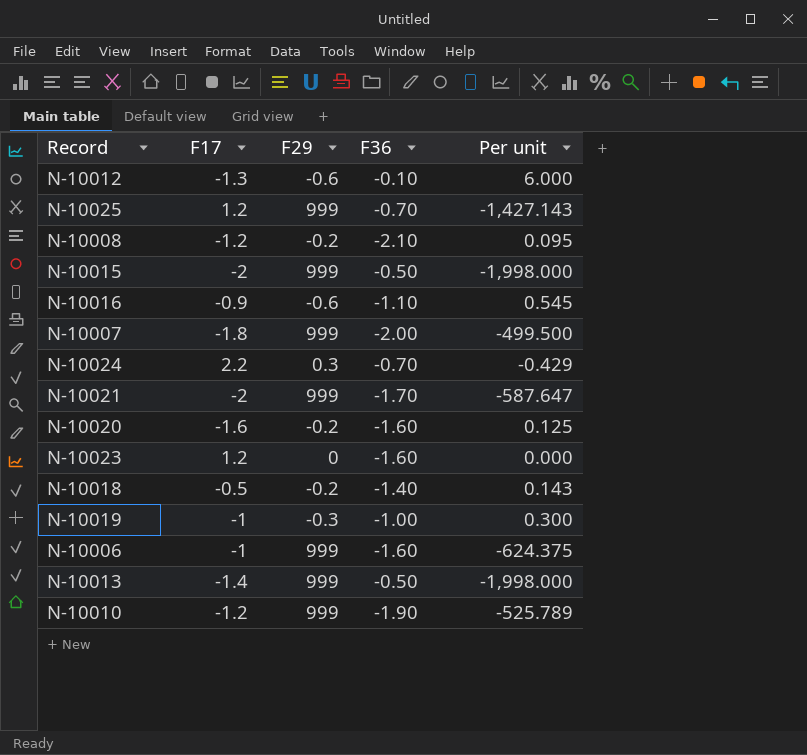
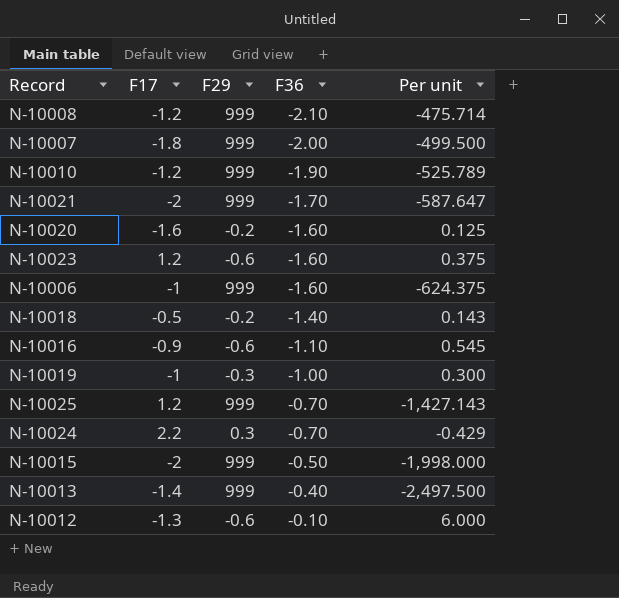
row order: none -> F36 ascending
N-10008 | F29: -0.2 -> 999
N-10008 | Per unit: 0.095 -> -475.714
N-10023 | F29: 0 -> -0.6
N-10023 | Per unit: 0.000 -> 0.375
N-10013 | F36: -0.50 -> -0.40
N-10013 | Per unit: -1,998.000 -> -2,497.500

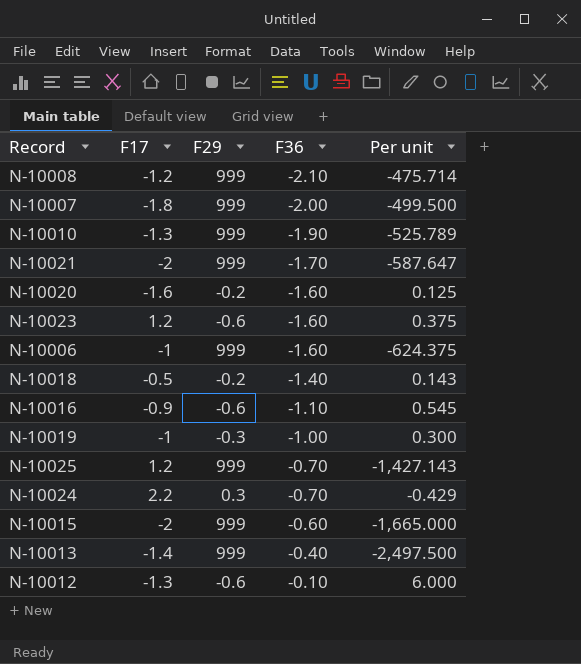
N-10010 | F17: -1.2 -> -1.3
N-10015 | F36: -0.50 -> -0.60
N-10015 | Per unit: -1,998.000 -> -1,665.000

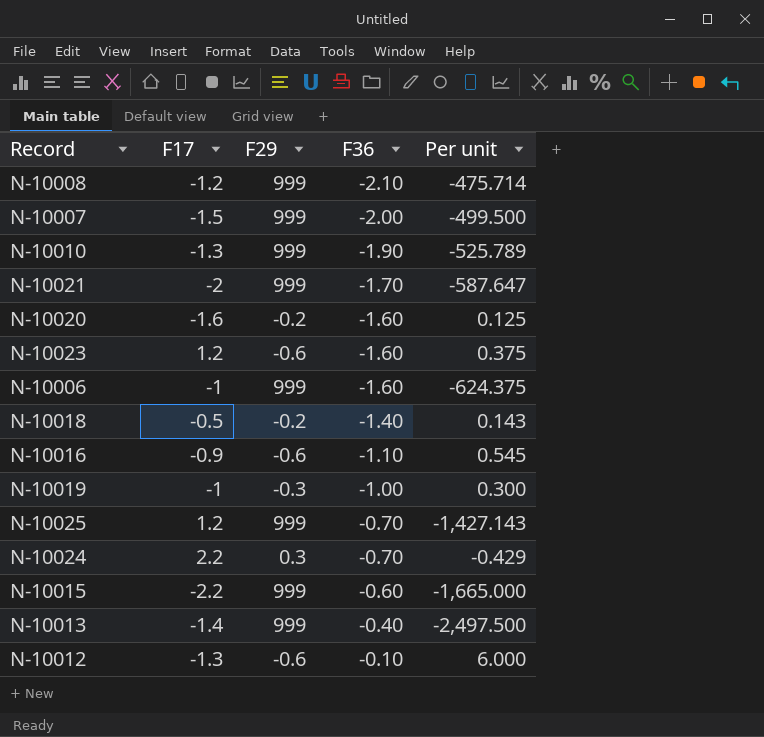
N-10007 | F17: -1.8 -> -1.5
N-10015 | F17: -2 -> -2.2

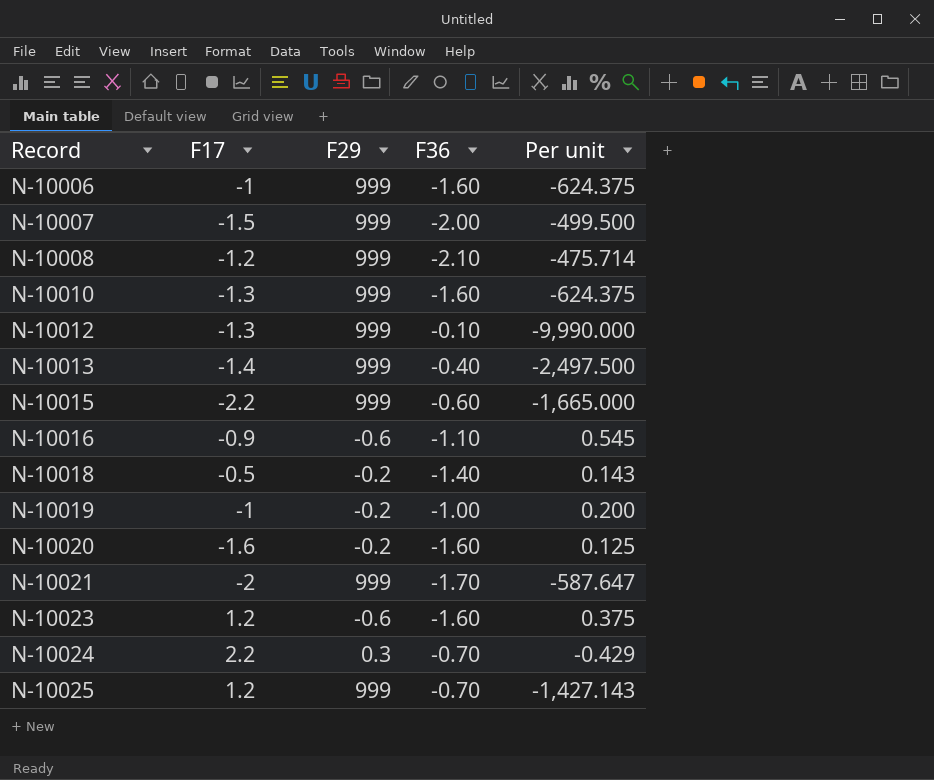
row order: F36 ascending -> Record ascending
N-10010 | F36: -1.90 -> -1.60
N-10010 | Per unit: -525.789 -> -624.375
N-10012 | F29: -0.6 -> 999
N-10012 | Per unit: 6.000 -> -9,990.000
N-10019 | F29: -0.3 -> -0.2
N-10019 | Per unit: 0.300 -> 0.200

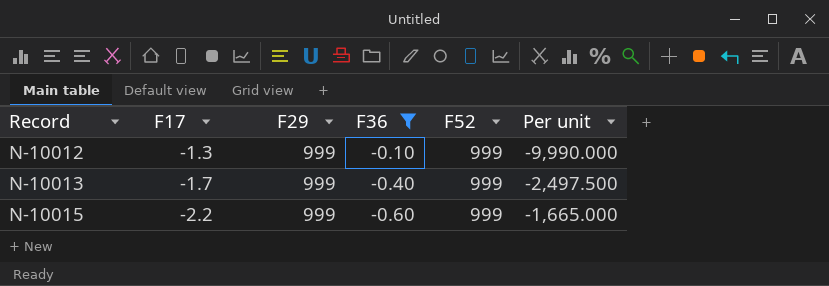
filter: none -> F36 >= -0.60
column F52 | position: none -> 5
N-10013 | F17: -1.4 -> -1.7

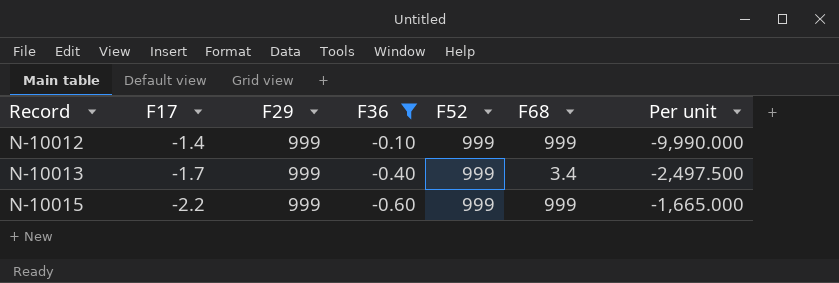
column F68 | position: none -> 6
N-10012 | F17: -1.3 -> -1.4

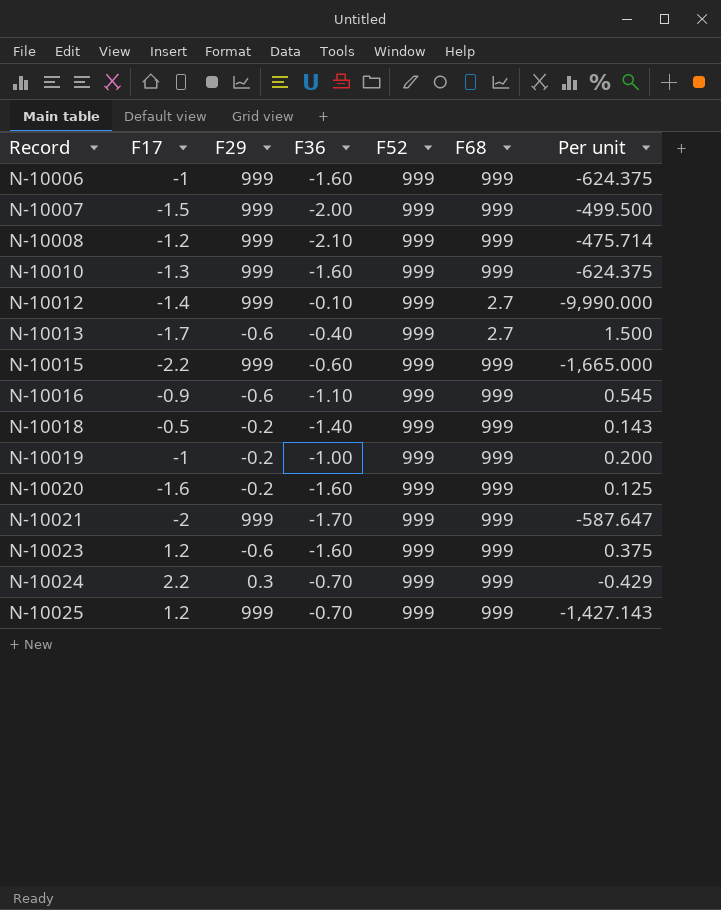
filter: F36 >= -0.60 -> none
N-10012 | F68: 999 -> 2.7
N-10013 | F29: 999 -> -0.6
N-10013 | F68: 3.4 -> 2.7
N-10013 | Per unit: -2,497.500 -> 1.500

